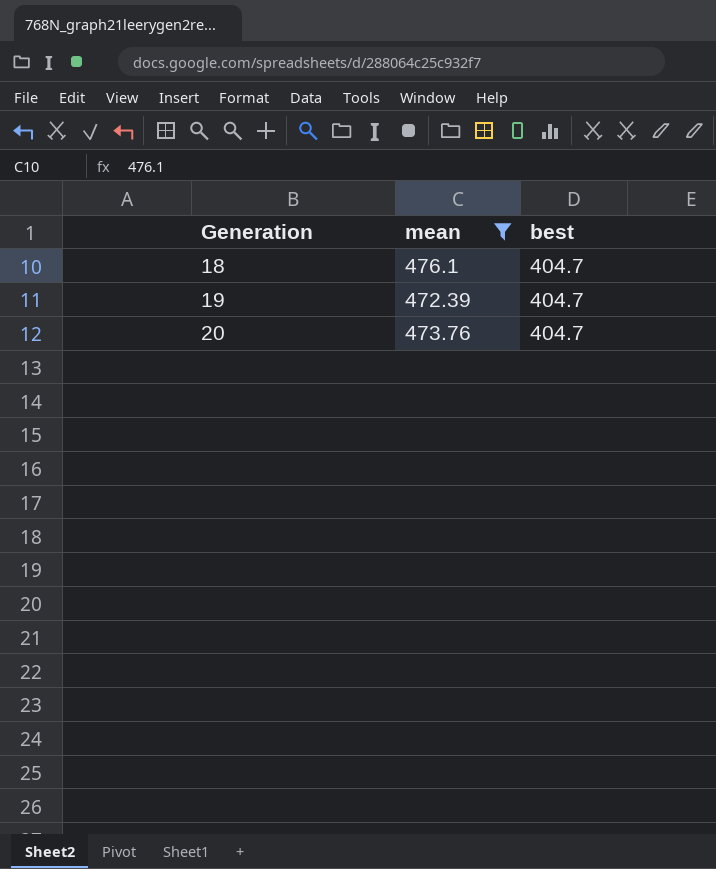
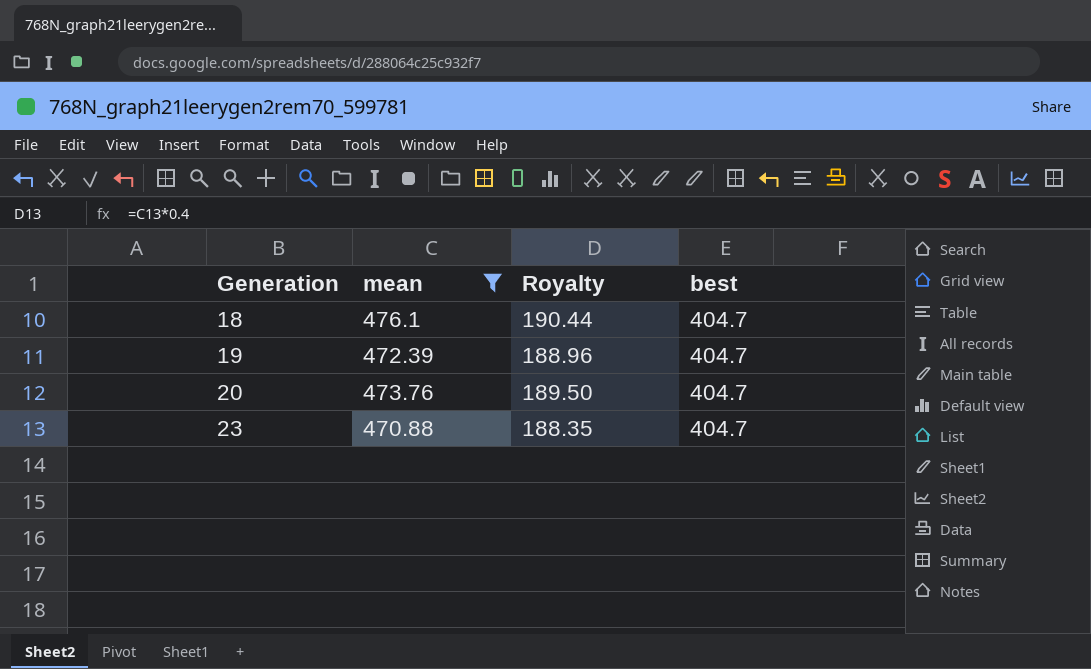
column Royalty | formula: none -> [mean] * 0.4
row 23: none -> 470.88 | 188.35 | 404.7

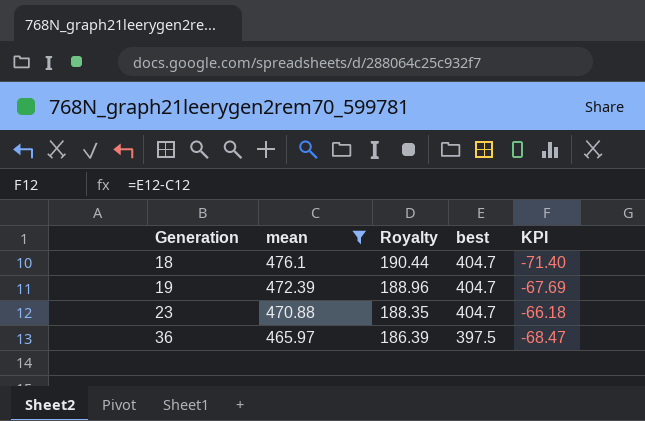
column KPI | formula: none -> [best] - [mean]
row 20: 473.76 | 189.50 | 404.7 -> none
row 36: none -> 465.97 | 186.39 | 397.5 | -68.47

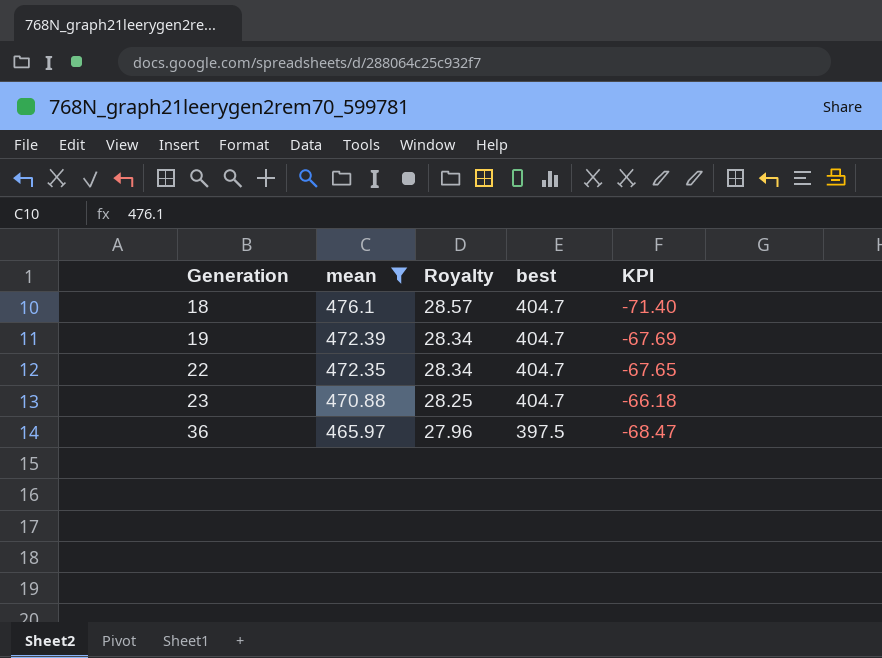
column Royalty | formula: [mean] * 0.4 -> [mean] * 0.06
row 22: none -> 472.35 | 28.34 | 404.7 | -67.65

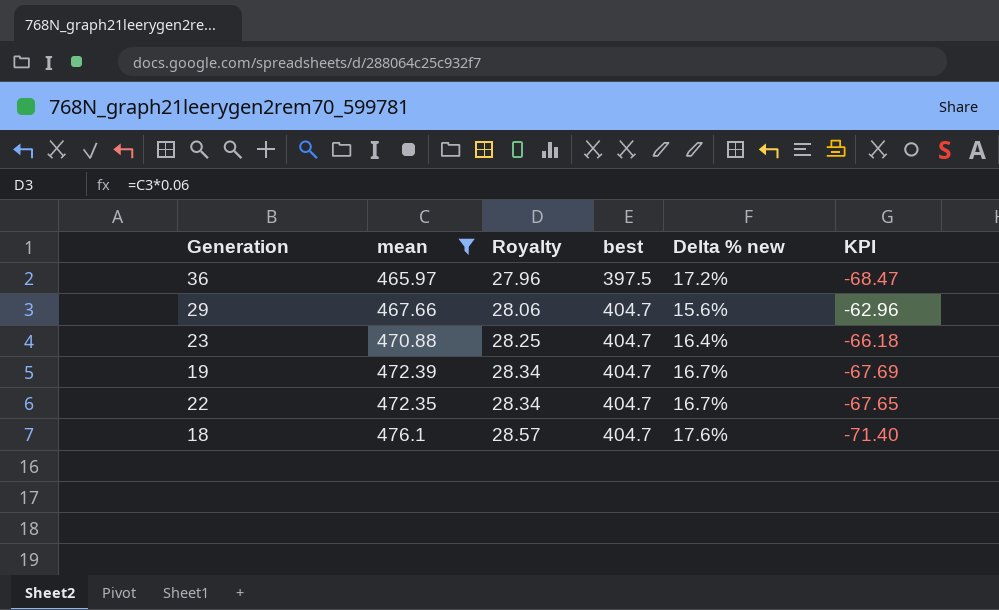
row order: Generation ascending -> Royalty ascending
column Delta % new | formula: none -> ([mean] - [best]) / [best]
row 29: none -> 467.66 | 28.06 | 404.7 | 15.6% | -62.96

